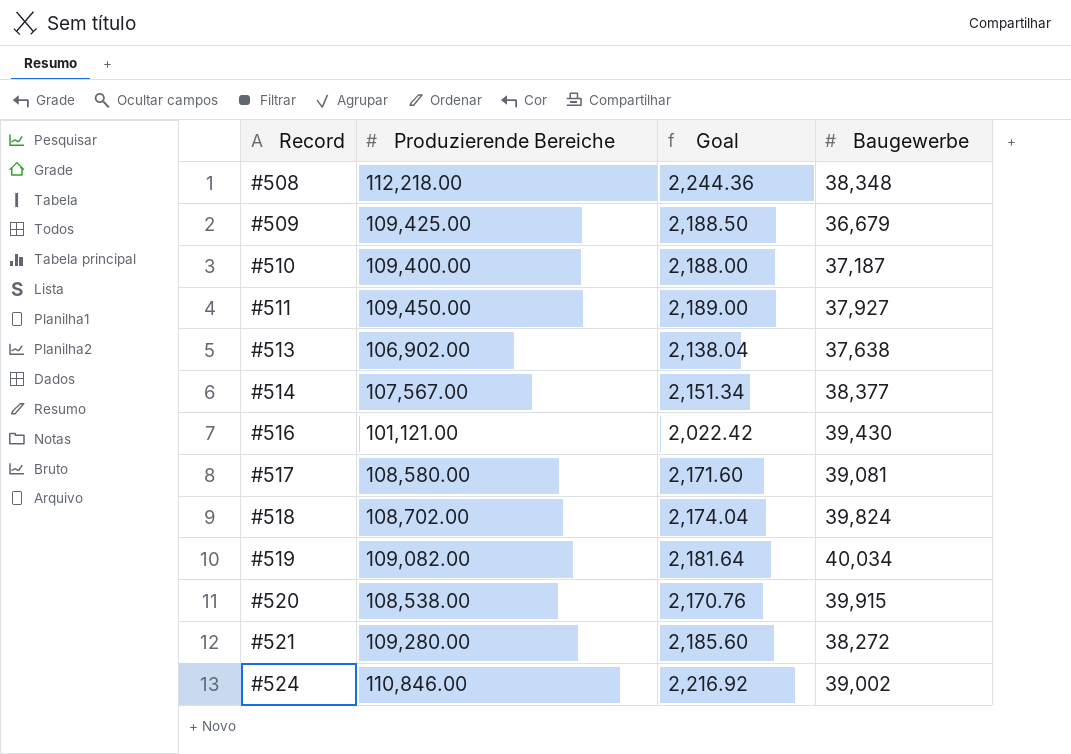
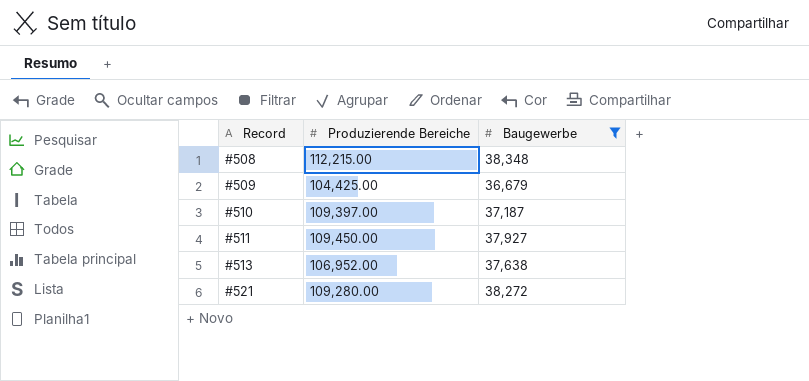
filter: none -> Baugewerbe <= 38,348
column Goal | formula: [Produzierende Bereiche] * 0.02 -> none
#508 | Produzierende Bereiche: 112,218.00 -> 112,215.00
#509 | Produzierende Bereiche: 109,425.00 -> 104,425.00
#510 | Produzierende Bereiche: 109,400.00 -> 109,397.00
#513 | Produzierende Bereiche: 106,902.00 -> 106,952.00

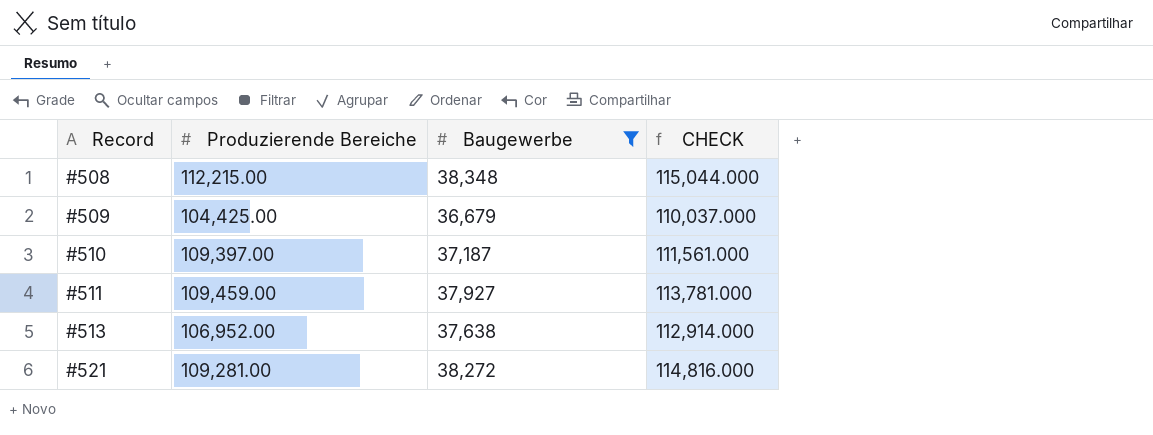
column CHECK | formula: none -> [Baugewerbe] * 3
#511 | Produzierende Bereiche: 109,450.00 -> 109,459.00
#521 | Produzierende Bereiche: 109,280.00 -> 109,281.00

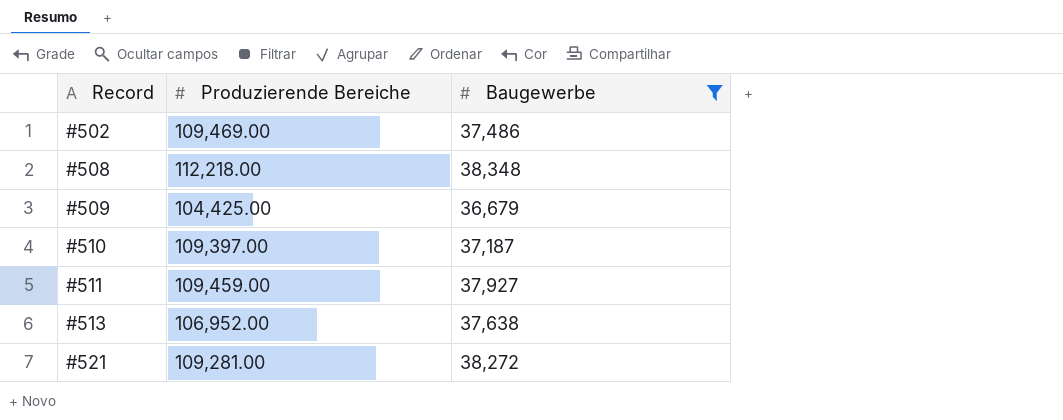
column CHECK | formula: [Baugewerbe] * 3 -> none
row #502: none -> 109,469.00 | 37,486
#508 | Produzierende Bereiche: 112,215.00 -> 112,218.00

